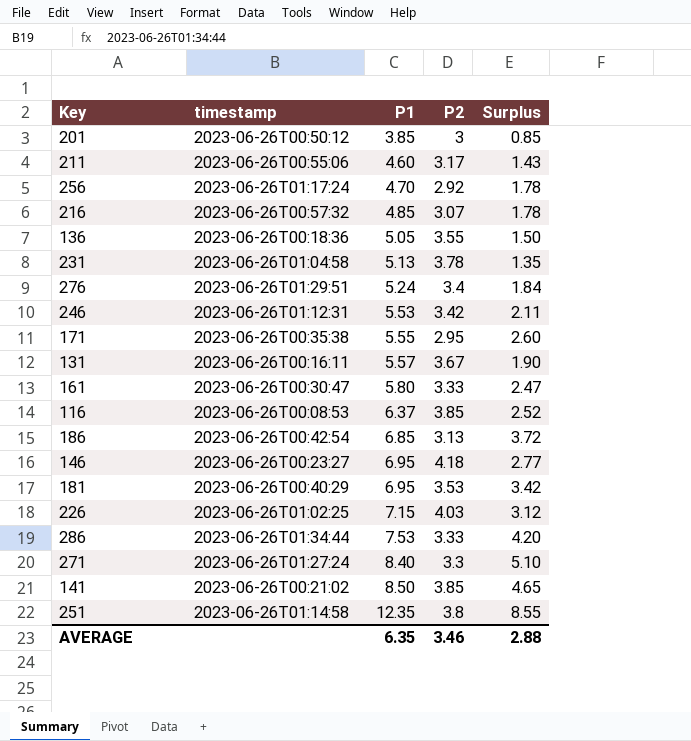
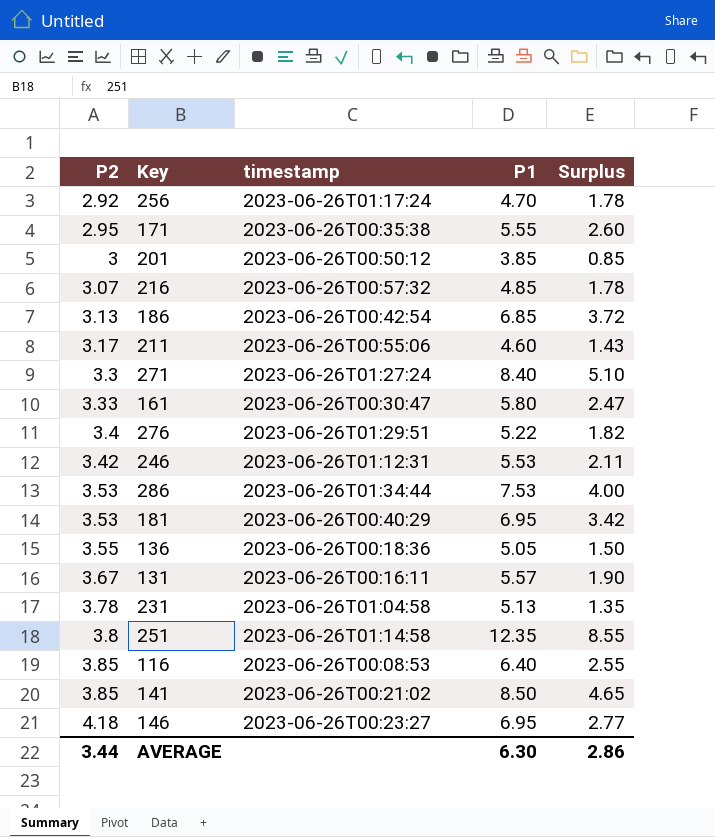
row order: P1 ascending -> P2 ascending
column P2 | position: 4 -> 1
row 226: 2023-06-26T01:02:25 | 7.15 | 4.03 | 3.12 -> none
276 | P1: 5.24 -> 5.22
276 | Surplus: 1.84 -> 1.82
286 | P2: 3.33 -> 3.53
286 | Surplus: 4.20 -> 4.00
116 | P1: 6.37 -> 6.40
116 | Surplus: 2.52 -> 2.55
AVERAGE | P2: 3.46 -> 3.44
AVERAGE | P1: 6.35 -> 6.30
AVERAGE | Surplus: 2.88 -> 2.86

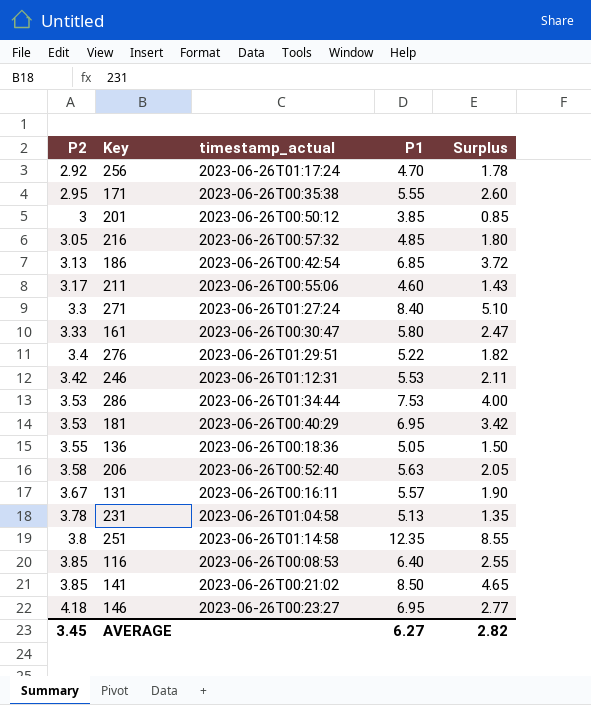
column name: timestamp -> timestamp_actual
216 | P2: 3.07 -> 3.05
216 | Surplus: 1.78 -> 1.80
row 206: none -> 3.58 | 2023-06-26T00:52:40 | 5.63 | 2.05
AVERAGE | P2: 3.44 -> 3.45
AVERAGE | P1: 6.30 -> 6.27
AVERAGE | Surplus: 2.86 -> 2.82

